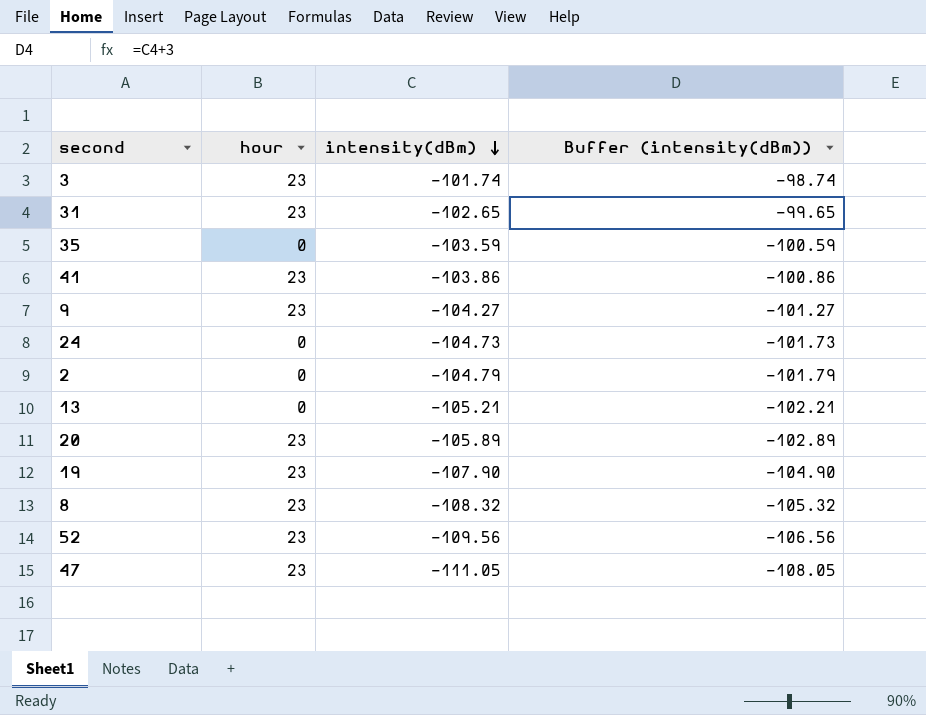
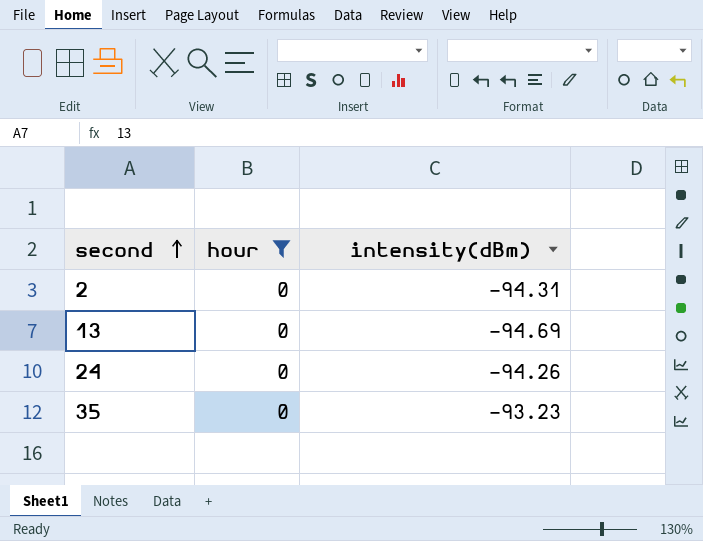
filter: none -> hour = 0
row order: intensity(dBm) descending -> second ascending
column Buffer (intensity(dBm)) | formula: [intensity(dBm)] + 3 -> none
2 | intensity(dBm): -104.79 -> -94.31
13 | intensity(dBm): -105.21 -> -94.69
24 | intensity(dBm): -104.73 -> -94.26
35 | intensity(dBm): -103.59 -> -93.23

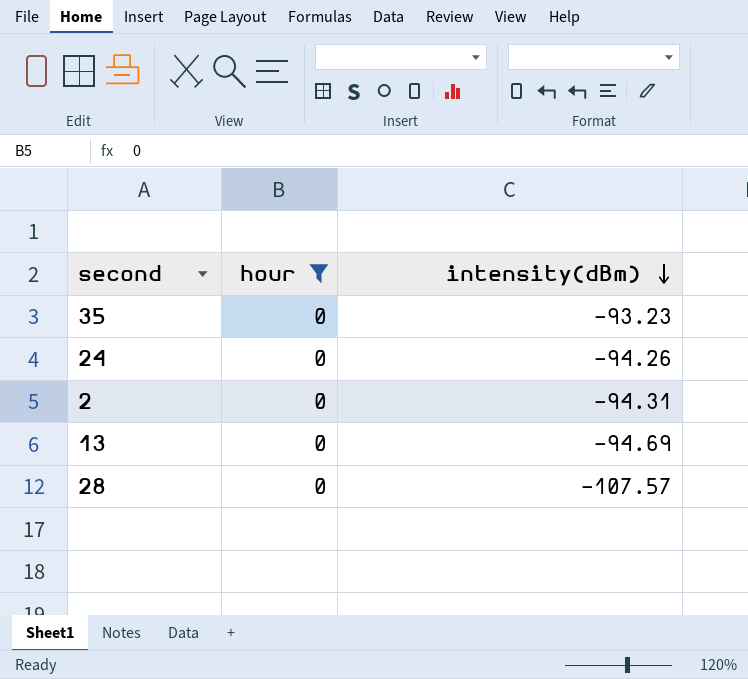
row order: second ascending -> intensity(dBm) descending
row 28: none -> 0 | -107.57

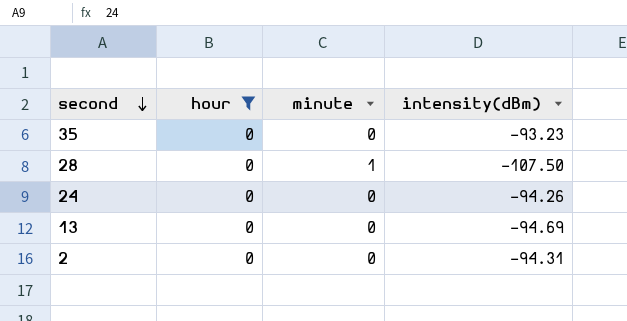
row order: intensity(dBm) descending -> second descending
column minute | position: none -> 3
28 | intensity(dBm): -107.57 -> -107.50

